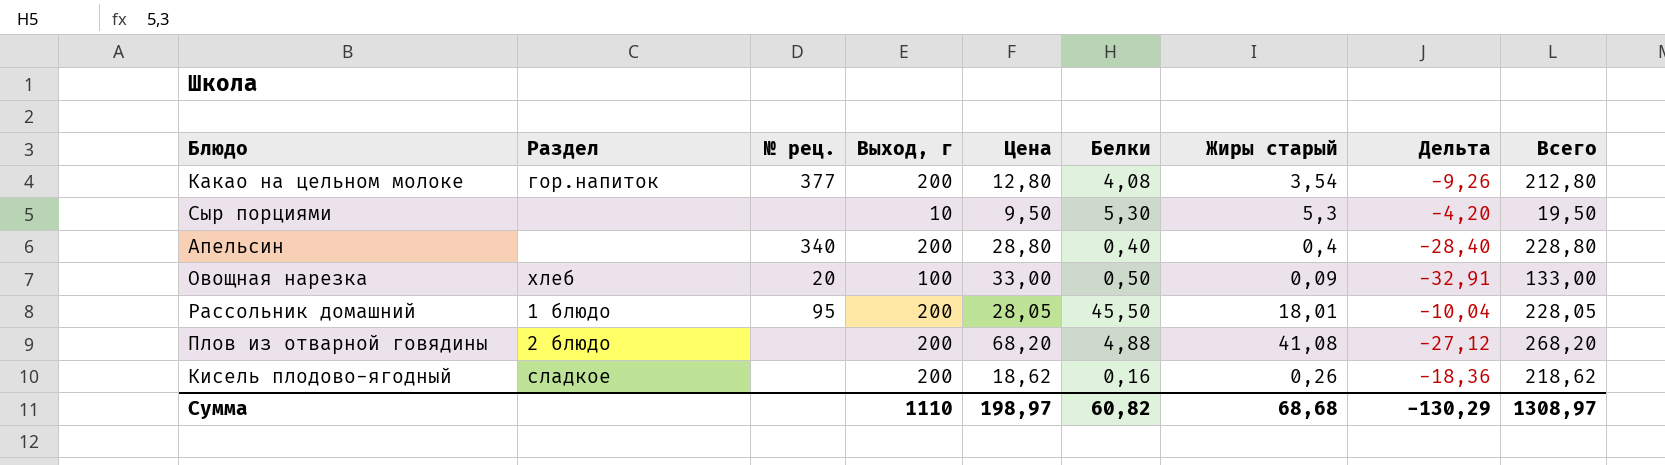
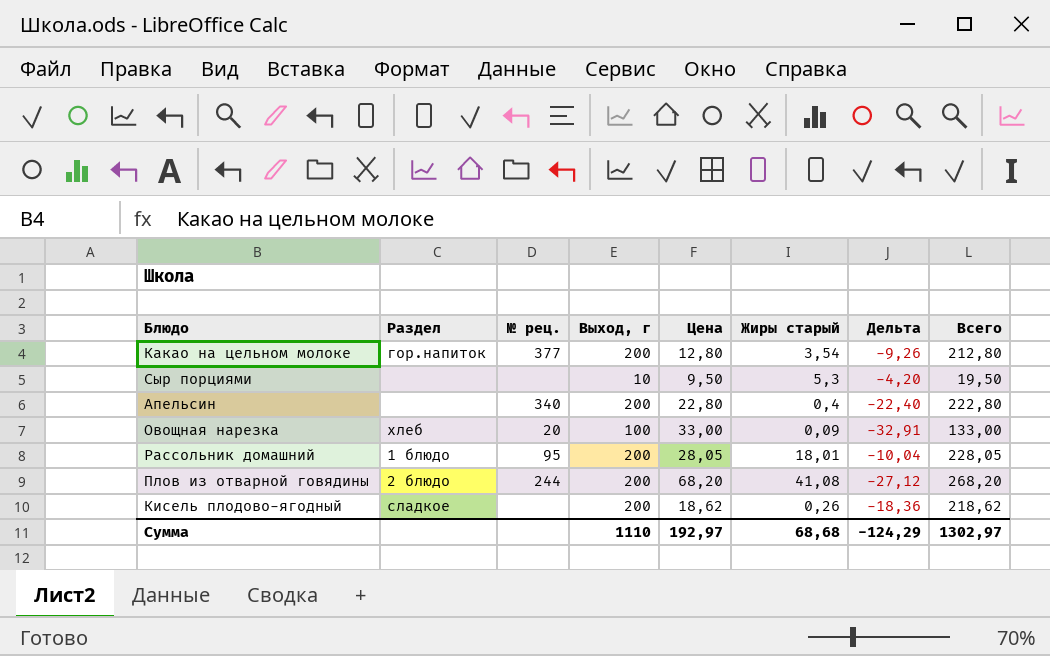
column Белки | position: 6 -> none
Апельсин | Цена: 28,80 -> 22,80
Апельсин | Дельта: -28,40 -> -22,40
Апельсин | Всего: 228,80 -> 222,80
Плов из отварной говядины | № рец.: none -> 244
Сумма | Цена: 198,97 -> 192,97
Сумма | Дельта: -130,29 -> -124,29
Сумма | Всего: 1308,97 -> 1302,97

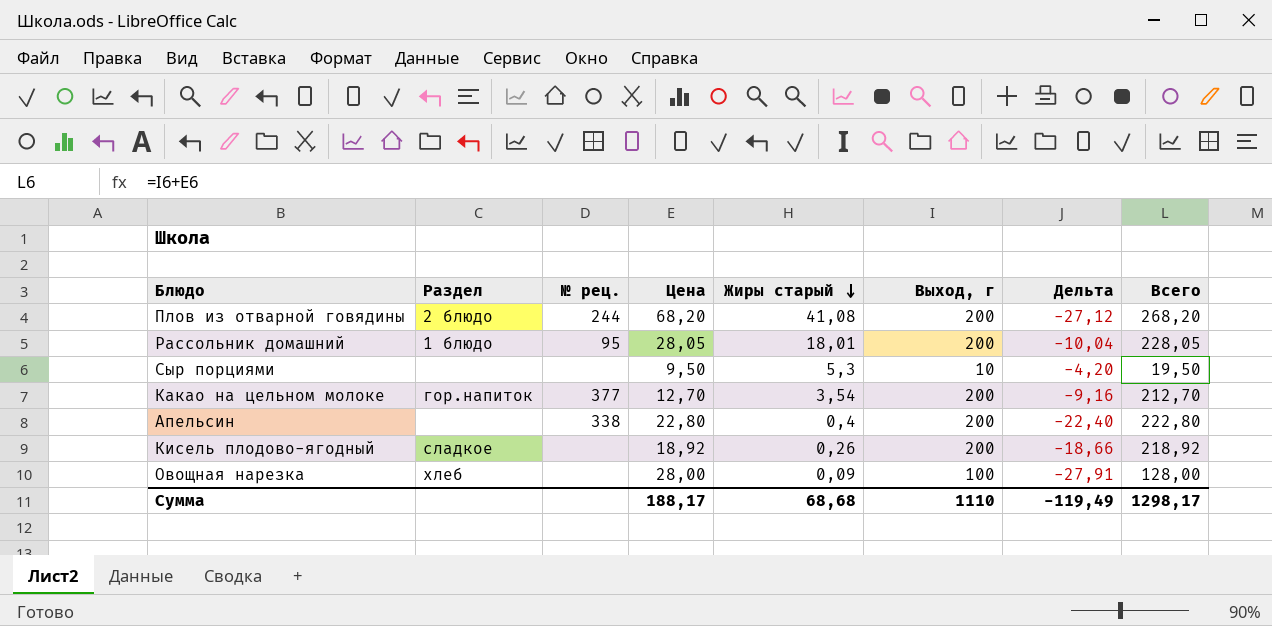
row order: none -> Жиры старый descending
column Выход, г | position: 4 -> 6
Какао на цельном молоке | Цена: 12,80 -> 12,70
Какао на цельном молоке | Дельта: -9,26 -> -9,16
Какао на цельном молоке | Всего: 212,80 -> 212,70
Апельсин | № рец.: 340 -> 338
Кисель плодово-ягодный | Цена: 18,62 -> 18,92
Кисель плодово-ягодный | Дельта: -18,36 -> -18,66
Кисель плодово-ягодный | Всего: 218,62 -> 218,92
Овощная нарезка | № рец.: 20 -> none
Овощная нарезка | Цена: 33,00 -> 28,00
Овощная нарезка | Дельта: -32,91 -> -27,91
Овощная нарезка | Всего: 133,00 -> 128,00
Сумма | Цена: 192,97 -> 188,17
Сумма | Дельта: -124,29 -> -119,49
Сумма | Всего: 1302,97 -> 1298,17

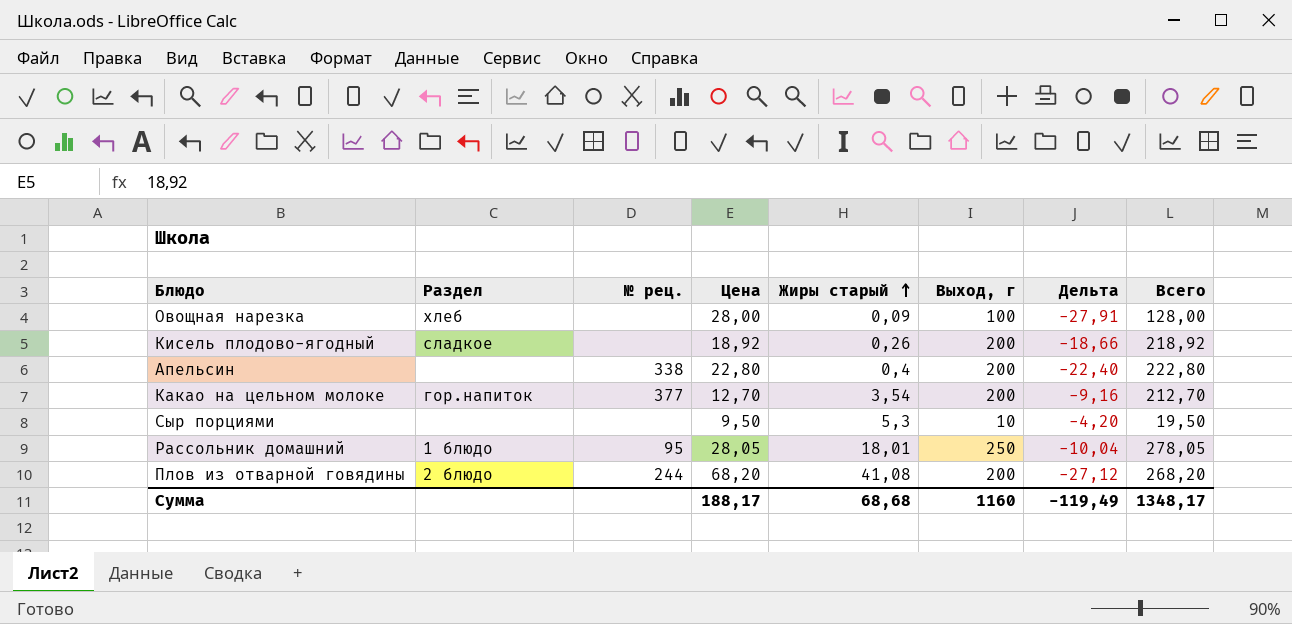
row order: Жиры старый descending -> Жиры старый ascending
Рассольник домашний | Выход, г: 200 -> 250
Рассольник домашний | Всего: 228,05 -> 278,05
Сумма | Выход, г: 1110 -> 1160
Сумма | Всего: 1298,17 -> 1348,17

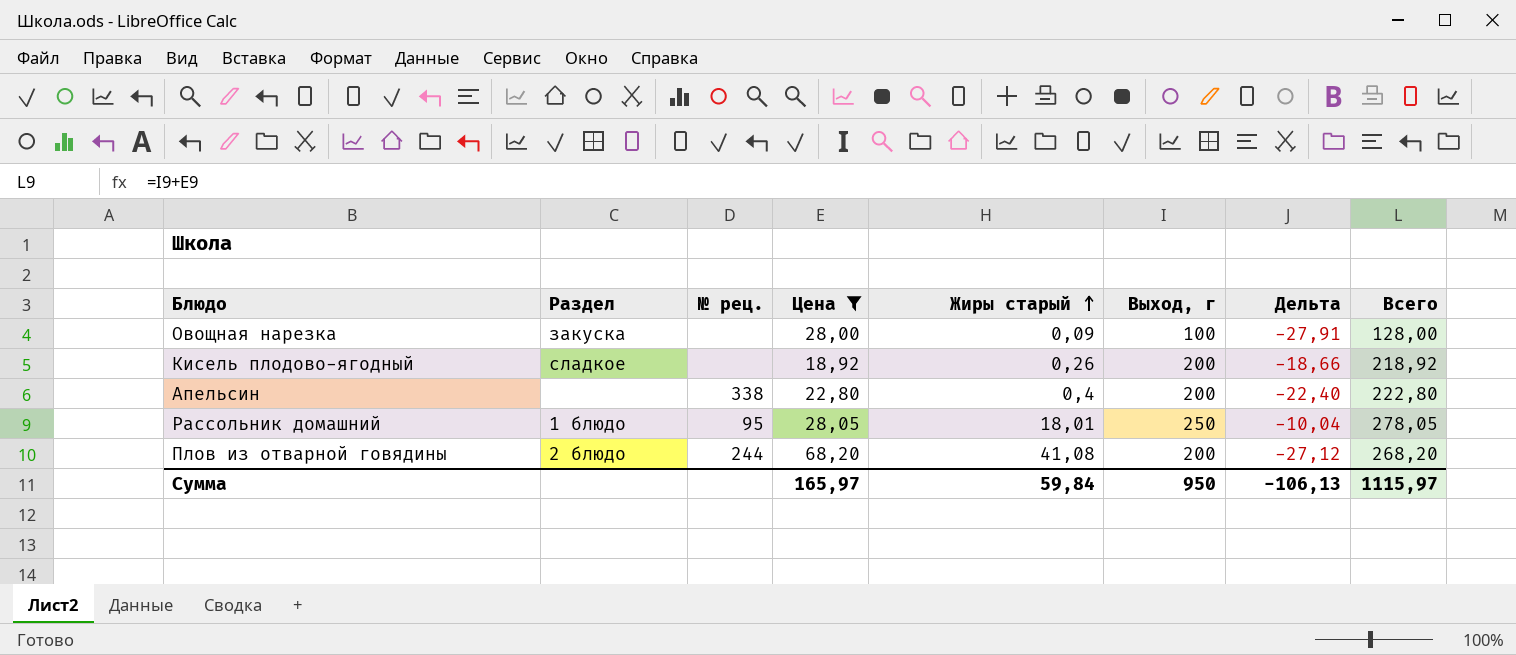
filter: none -> Цена >= 18,92
Овощная нарезка | Раздел: хлеб -> закуска
Сумма | Цена: 188,17 -> 165,97
Сумма | Жиры старый: 68,68 -> 59,84
Сумма | Выход, г: 1160 -> 950
Сумма | Дельта: -119,49 -> -106,13
Сумма | Всего: 1348,17 -> 1115,97

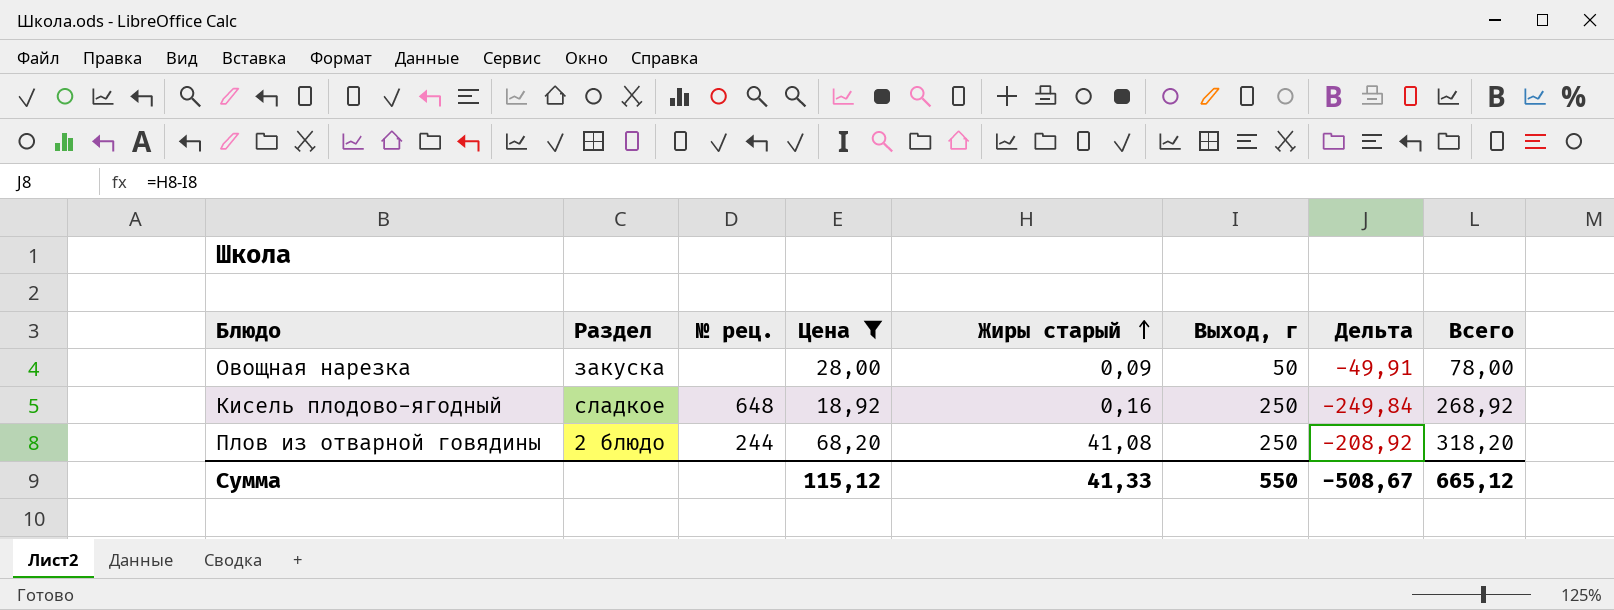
column Дельта | formula: [Жиры старый] - [Цена] -> [Жиры старый] - [Выход, г]
row Апельсин: none | 338 | 22,80 | 0,4 | 200 | -22,40 | 222,80 -> none
row Рассольник домашний: 1 блюдо | 95 | 28,05 | 18,01 | 250 | -10,04 | 278,05 -> none
Овощная нарезка | Выход, г: 100 -> 50
Овощная нарезка | Всего: 128,00 -> 78,00
Кисель плодово-ягодный | № рец.: none -> 648
Кисель плодово-ягодный | Жиры старый: 0,26 -> 0,16
Кисель плодово-ягодный | Выход, г: 200 -> 250
Кисель плодово-ягодный | Всего: 218,92 -> 268,92
Плов из отварной говядины | Выход, г: 200 -> 250
Плов из отварной говядины | Всего: 268,20 -> 318,20
Сумма | Цена: 165,97 -> 115,12
Сумма | Жиры старый: 59,84 -> 41,33
Сумма | Выход, г: 950 -> 550
Сумма | Дельта: -106,13 -> -508,67
Сумма | Всего: 1115,97 -> 665,12

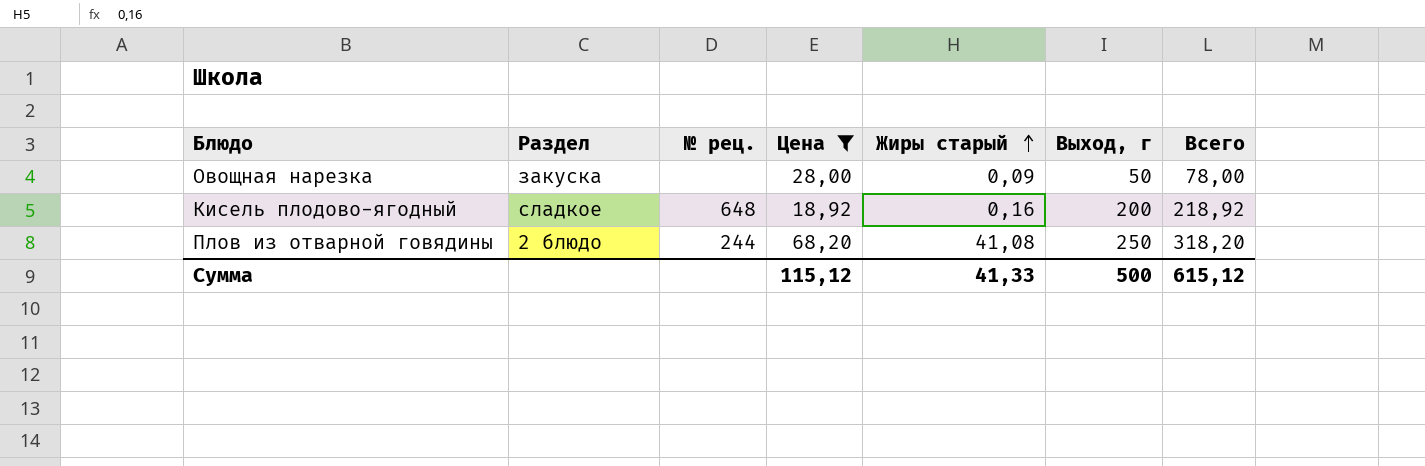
column Дельта | formula: [Жиры старый] - [Выход, г] -> none
Кисель плодово-ягодный | Выход, г: 250 -> 200
Кисель плодово-ягодный | Всего: 268,92 -> 218,92
Сумма | Выход, г: 550 -> 500
Сумма | Всего: 665,12 -> 615,12

